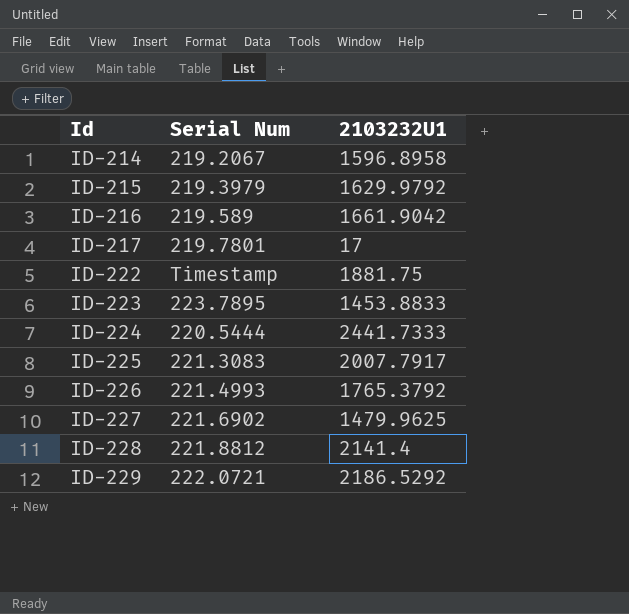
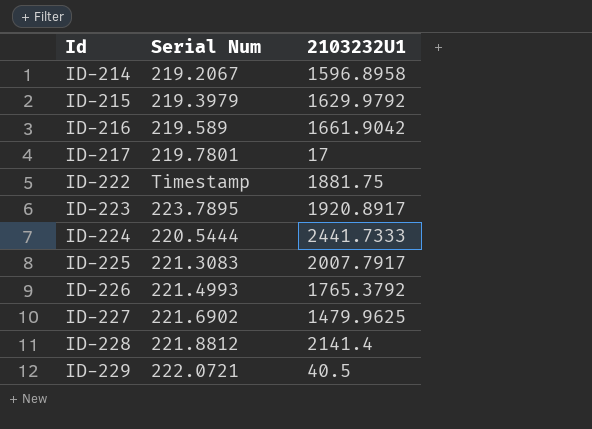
ID-223 | 2103232U1: 1453.8833 -> 1920.8917
ID-229 | 2103232U1: 2186.5292 -> 40.5

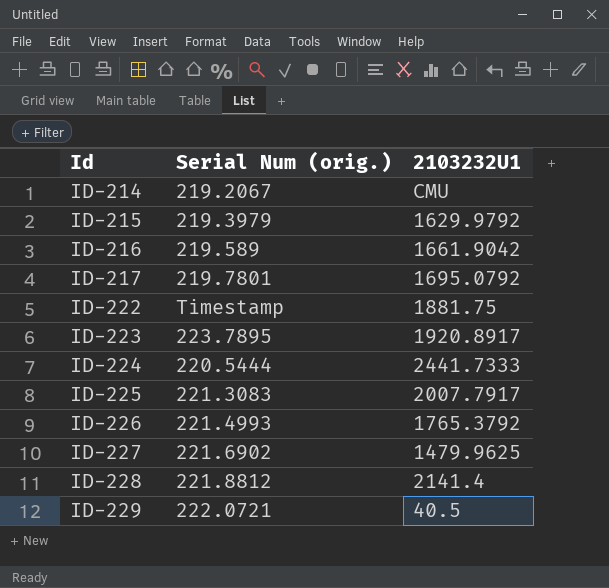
column name: Serial Num -> Serial Num (orig.)
ID-214 | 2103232U1: 1596.8958 -> CMU
ID-217 | 2103232U1: 17 -> 1695.0792

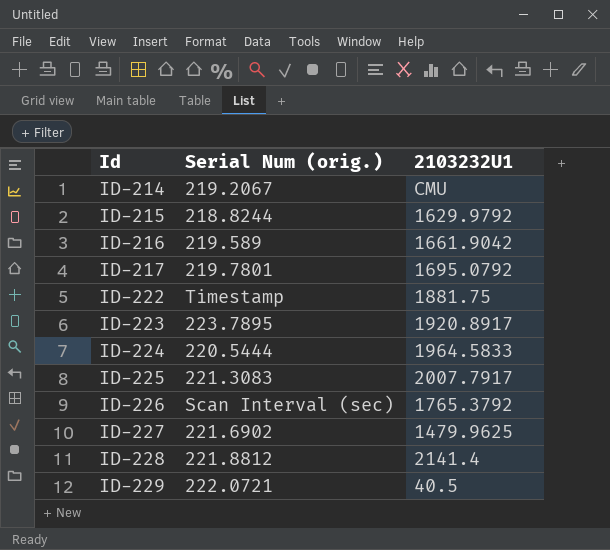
ID-215 | Serial Num (orig.): 219.3979 -> 218.8244
ID-224 | 2103232U1: 2441.7333 -> 1964.5833
ID-226 | Serial Num (orig.): 221.4993 -> Scan Interval (sec)

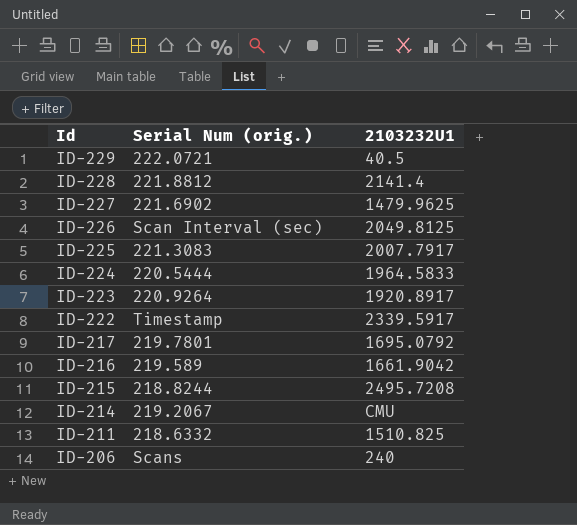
row order: Id ascending -> Id descending
ID-226 | 2103232U1: 1765.3792 -> 2049.8125
ID-223 | Serial Num (orig.): 223.7895 -> 220.9264
ID-222 | 2103232U1: 1881.75 -> 2339.5917
ID-215 | 2103232U1: 1629.9792 -> 2495.7208
row ID-211: none -> 218.6332 | 1510.825
row ID-206: none -> Scans | 240

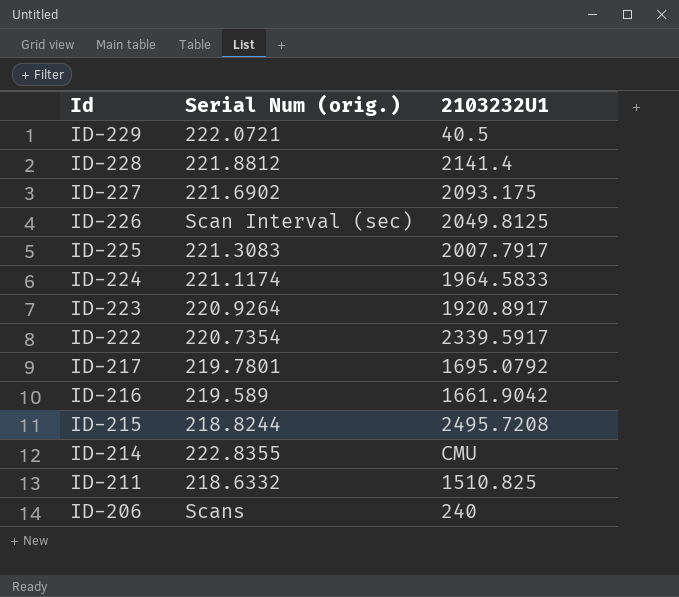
ID-227 | 2103232U1: 1479.9625 -> 2093.175
ID-224 | Serial Num (orig.): 220.5444 -> 221.1174
ID-222 | Serial Num (orig.): Timestamp -> 220.7354
ID-214 | Serial Num (orig.): 219.2067 -> 222.8355

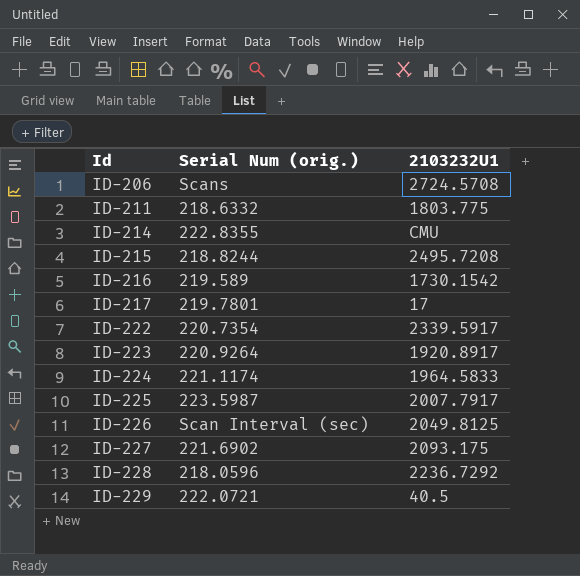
row order: Id descending -> Id ascending
ID-206 | 2103232U1: 240 -> 2724.5708
ID-211 | 2103232U1: 1510.825 -> 1803.775
ID-216 | 2103232U1: 1661.9042 -> 1730.1542
ID-217 | 2103232U1: 1695.0792 -> 17
ID-225 | Serial Num (orig.): 221.3083 -> 223.5987
ID-228 | Serial Num (orig.): 221.8812 -> 218.0596
ID-228 | 2103232U1: 2141.4 -> 2236.7292

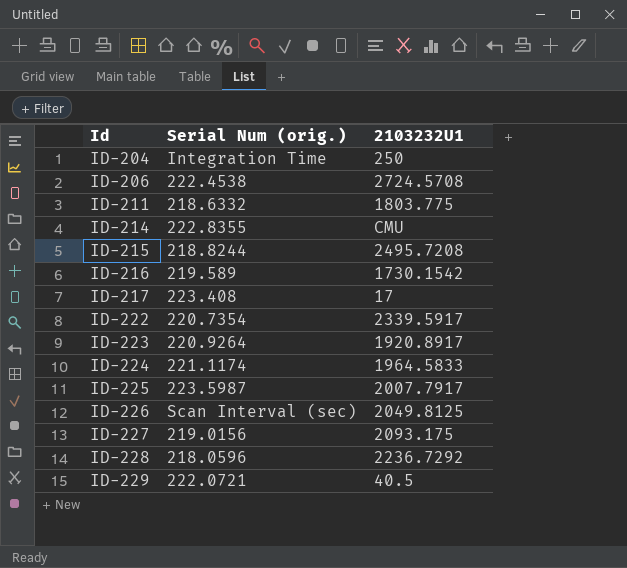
row ID-204: none -> Integration Time | 250
ID-206 | Serial Num (orig.): Scans -> 222.4538
ID-217 | Serial Num (orig.): 219.7801 -> 223.408
ID-227 | Serial Num (orig.): 221.6902 -> 219.0156

